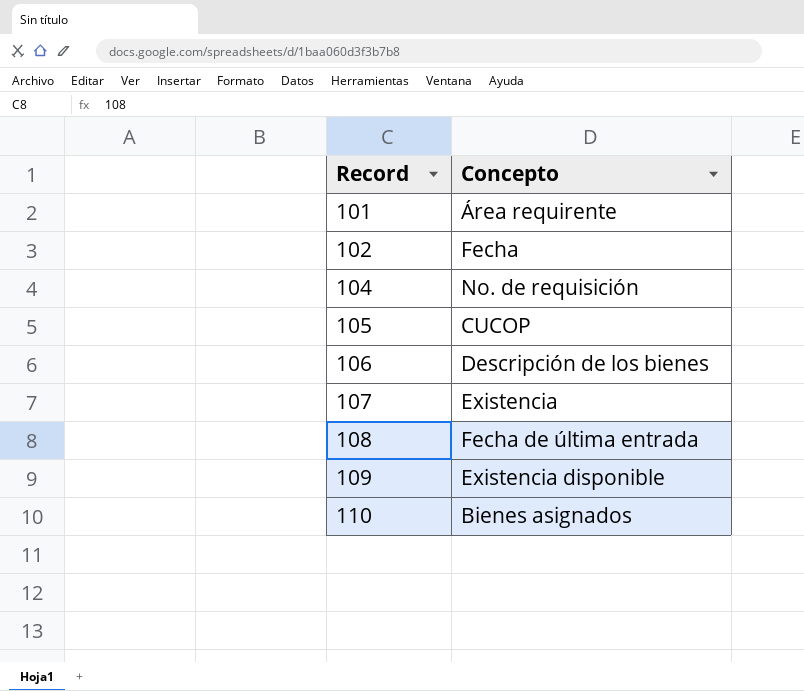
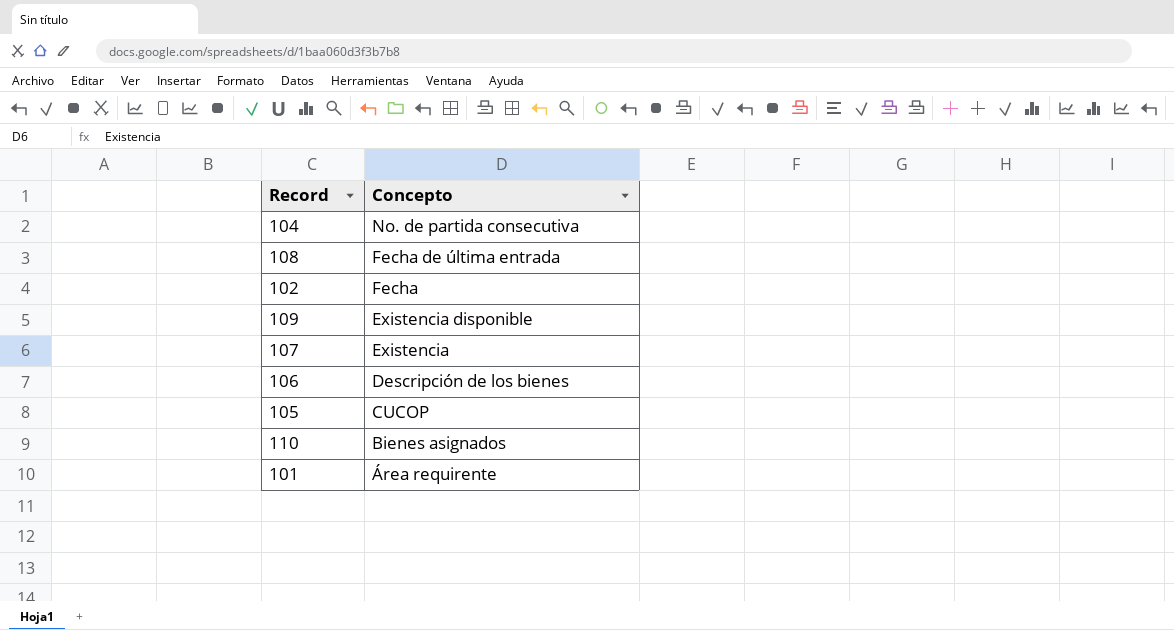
row order: Record ascending -> Concepto descending
104 | Concepto: No. de requisición -> No. de partida consecutiva

